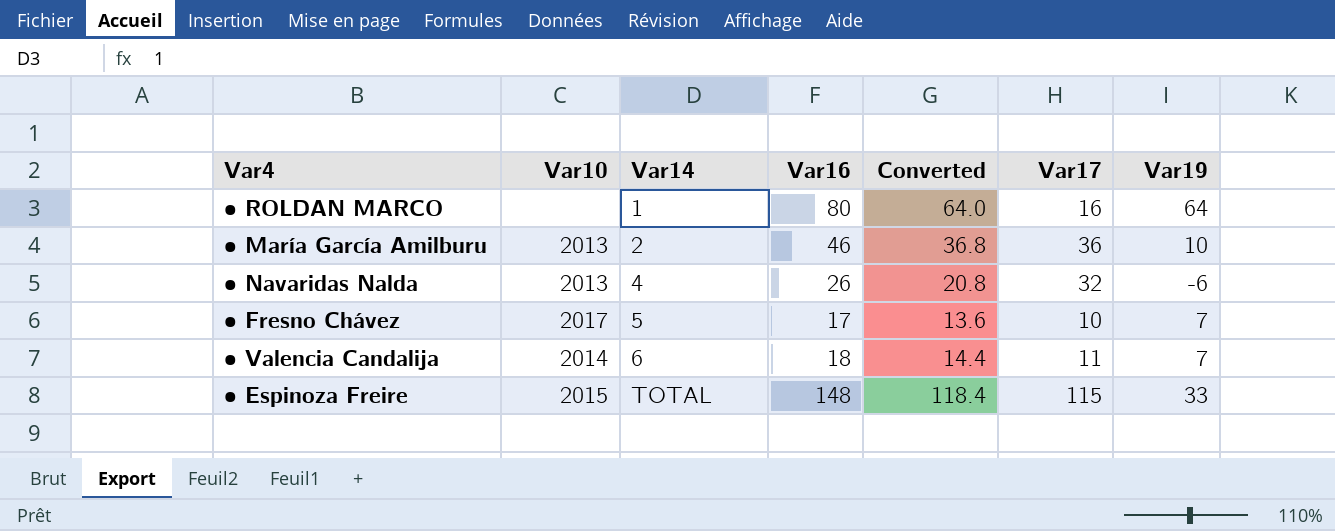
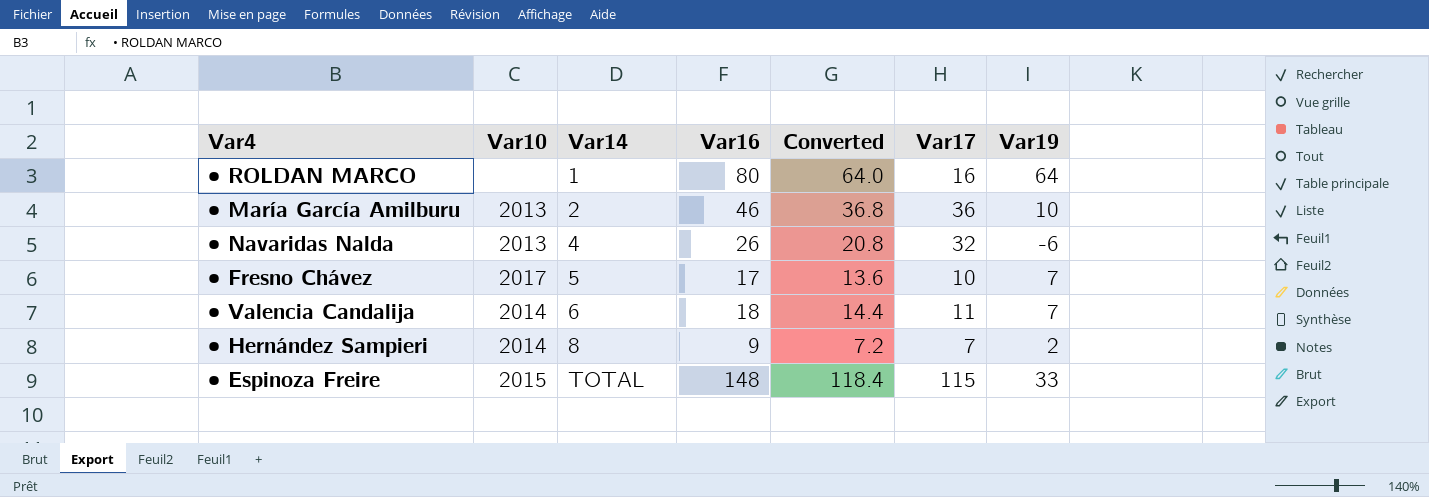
row • Hernández Sampieri: none -> 2014 | 8 | 9 | 7.2 | 7 | 2

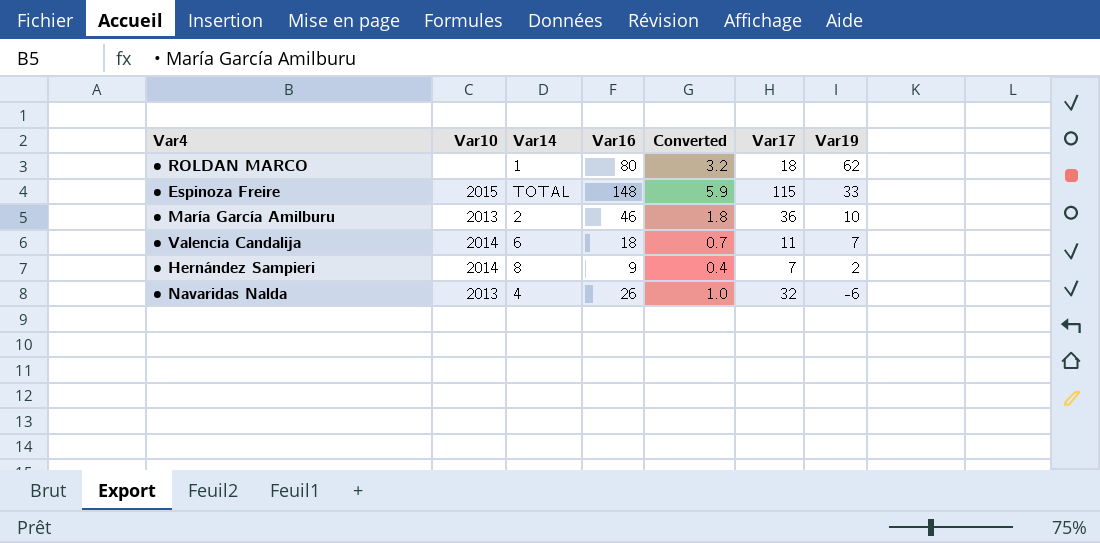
row order: Var14 ascending -> Var19 descending
column Converted | formula: [Var16] * 0.8 -> [Var16] * 0.04
row • Fresno Chávez: 2017 | 5 | 17 | 13.6 | 10 | 7 -> none
• ROLDAN MARCO | Var17: 16 -> 18
• ROLDAN MARCO | Var19: 64 -> 62

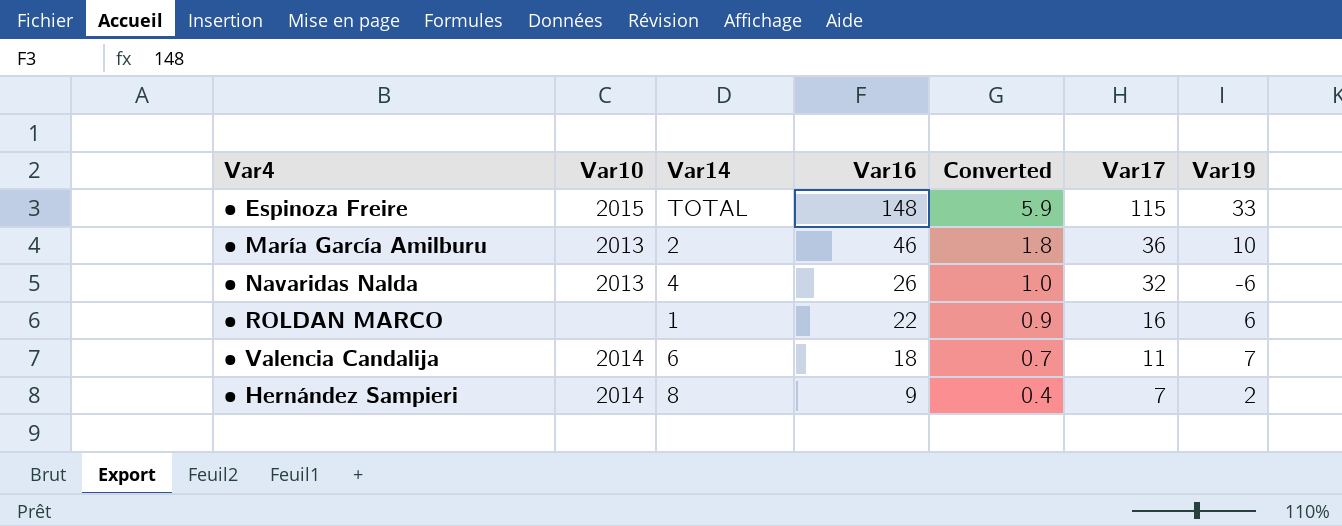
row order: Var19 descending -> Var16 descending
• ROLDAN MARCO | Var16: 80 -> 22
• ROLDAN MARCO | Converted: 3.2 -> 0.9
• ROLDAN MARCO | Var17: 18 -> 16
• ROLDAN MARCO | Var19: 62 -> 6

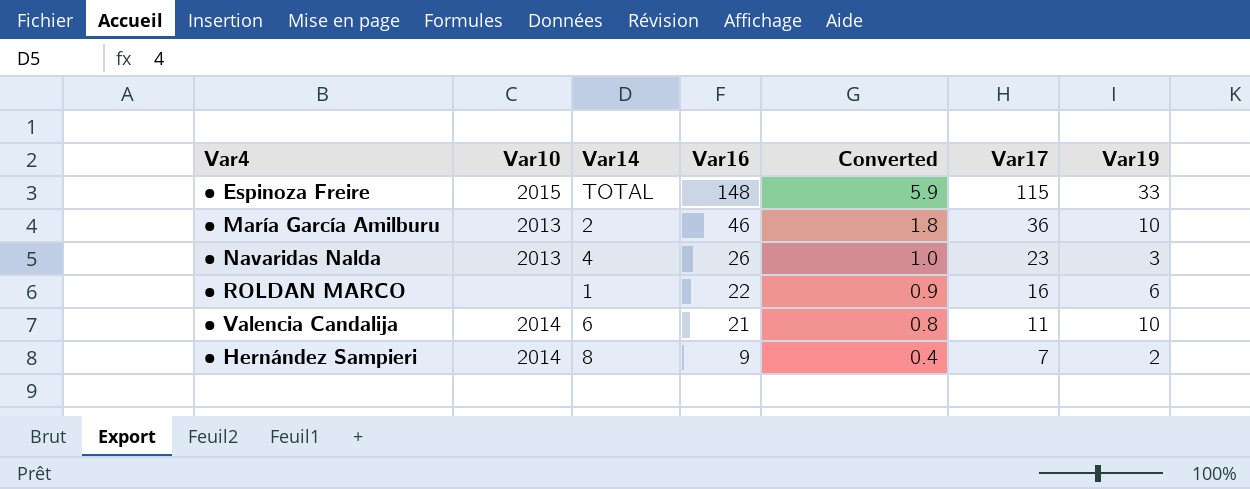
• Navaridas Nalda | Var17: 32 -> 23
• Navaridas Nalda | Var19: -6 -> 3
• Valencia Candalija | Var16: 18 -> 21
• Valencia Candalija | Converted: 0.7 -> 0.8
• Valencia Candalija | Var19: 7 -> 10

